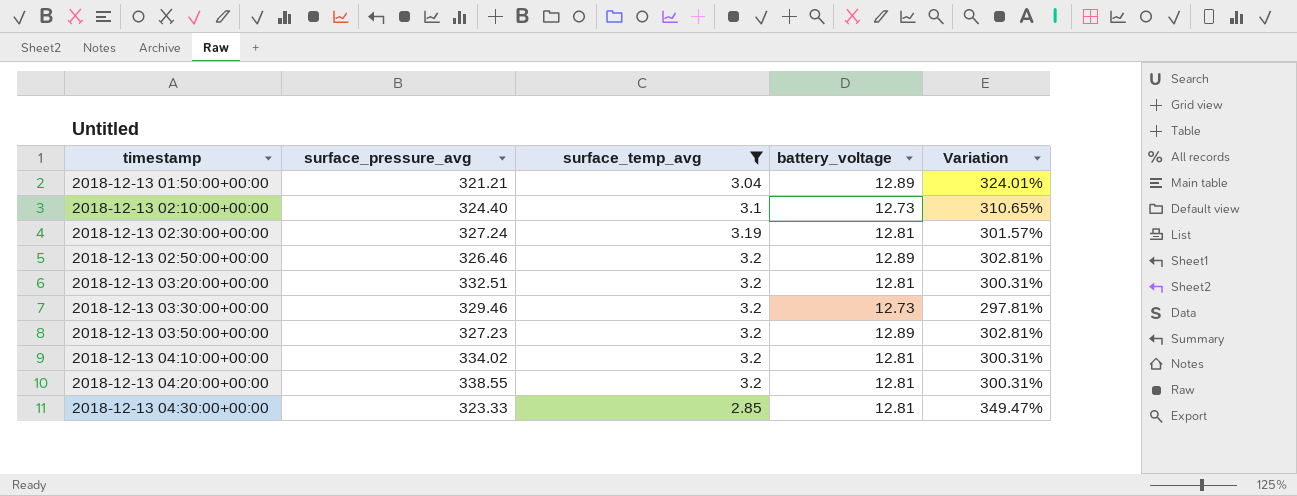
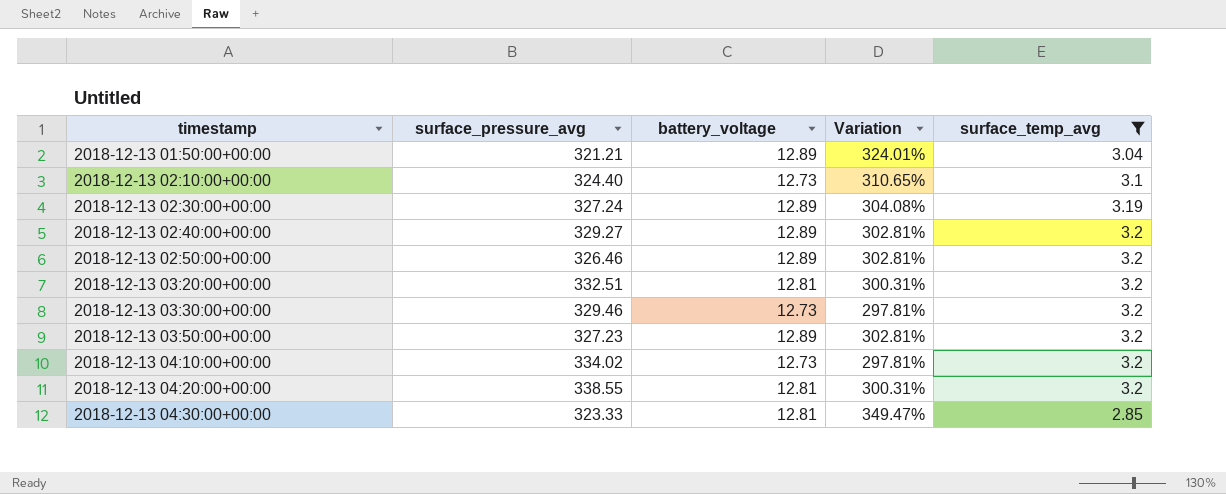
column surface_temp_avg | position: 3 -> 5
2018-12-13 02:30:00+00:00 | battery_voltage: 12.81 -> 12.89
2018-12-13 02:30:00+00:00 | Variation: 301.57% -> 304.08%
row 2018-12-13 02:40:00+00:00: none -> 329.27 | 12.89 | 302.81% | 3.2
2018-12-13 04:10:00+00:00 | battery_voltage: 12.81 -> 12.73
2018-12-13 04:10:00+00:00 | Variation: 300.31% -> 297.81%

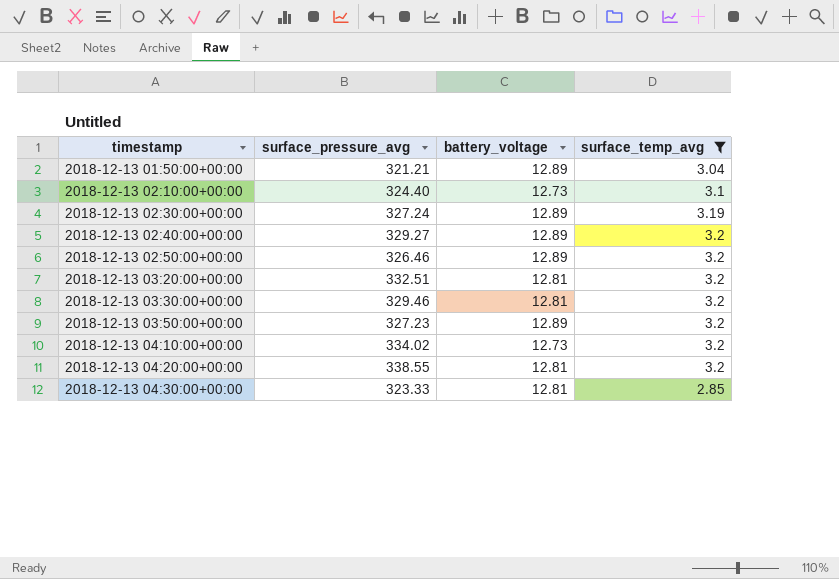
column Variation | formula: ([battery_voltage] - [surface_temp_avg]) / [surface_temp_avg] -> none
2018-12-13 03:30:00+00:00 | battery_voltage: 12.73 -> 12.81

